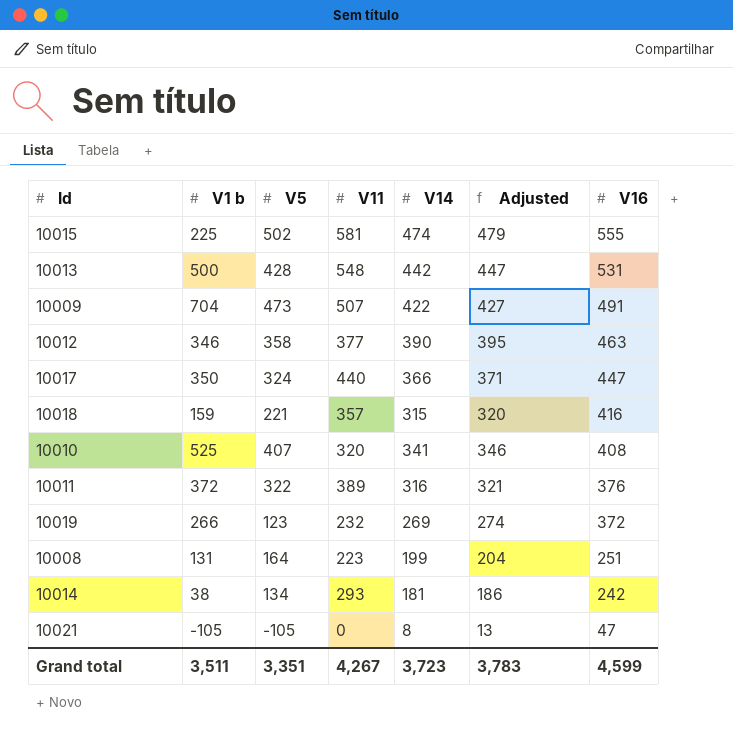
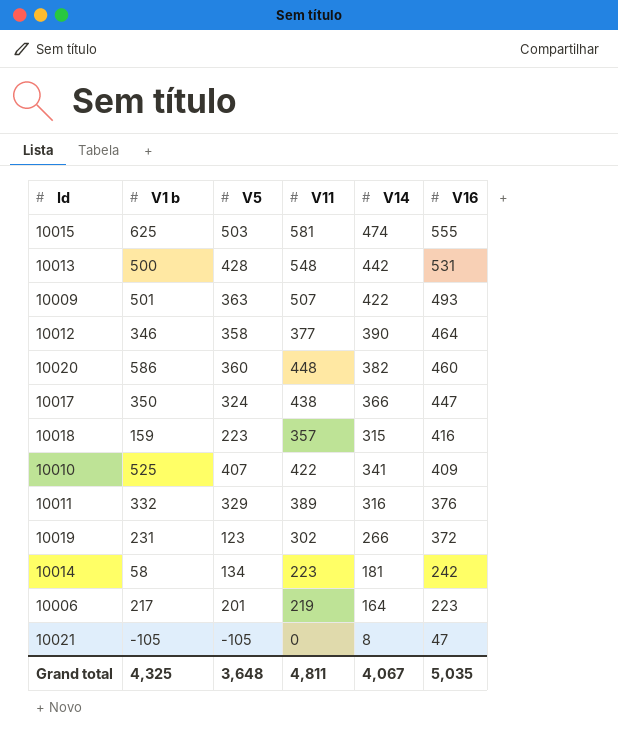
column Adjusted | formula: [V14] + 5 -> none
row 10008: 131 | 164 | 223 | 199 | 204 | 251 -> none
10015 | V1 b: 225 -> 625
10015 | V5: 502 -> 503
10009 | V1 b: 704 -> 501
10009 | V5: 473 -> 363
10009 | V16: 491 -> 493
10012 | V16: 463 -> 464
row 10020: none -> 586 | 360 | 448 | 382 | 460
10017 | V11: 440 -> 438
10018 | V5: 221 -> 223
10010 | V11: 320 -> 422
10010 | V16: 408 -> 409
10011 | V1 b: 372 -> 332
10011 | V5: 322 -> 329
10019 | V1 b: 266 -> 231
10019 | V11: 232 -> 302
10019 | V14: 269 -> 266
10014 | V1 b: 38 -> 58
10014 | V11: 293 -> 223
row 10006: none -> 217 | 201 | 219 | 164 | 223
Grand total | V1 b: 3,511 -> 4,325
Grand total | V5: 3,351 -> 3,648
Grand total | V11: 4,267 -> 4,811
Grand total | V14: 3,723 -> 4,067
Grand total | V16: 4,599 -> 5,035

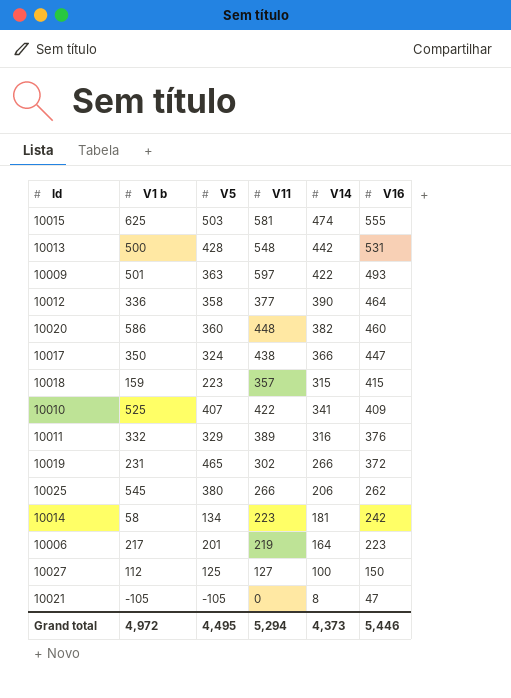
10009 | V11: 507 -> 597
10012 | V1 b: 346 -> 336
10018 | V16: 416 -> 415
10019 | V5: 123 -> 465
row 10025: none -> 545 | 380 | 266 | 206 | 262
row 10027: none -> 112 | 125 | 127 | 100 | 150
Grand total | V1 b: 4,325 -> 4,972
Grand total | V5: 3,648 -> 4,495
Grand total | V11: 4,811 -> 5,294
Grand total | V14: 4,067 -> 4,373
Grand total | V16: 5,035 -> 5,446

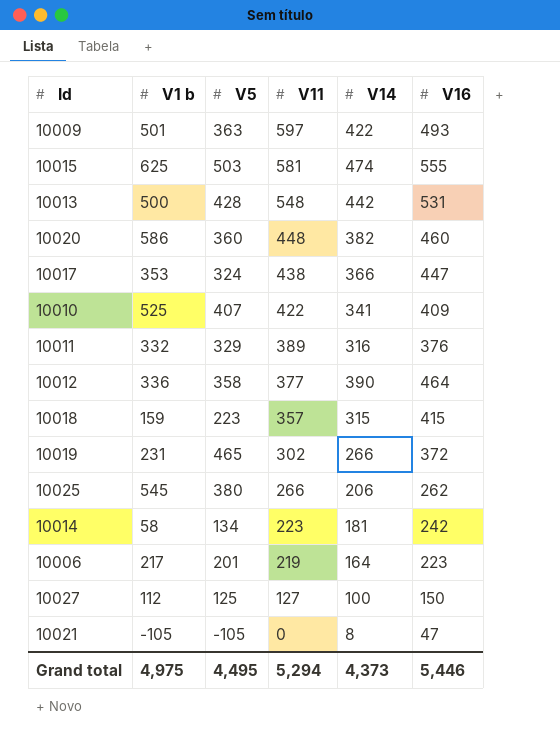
row order: V16 descending -> V11 descending
10017 | V1 b: 350 -> 353
Grand total | V1 b: 4,972 -> 4,975

